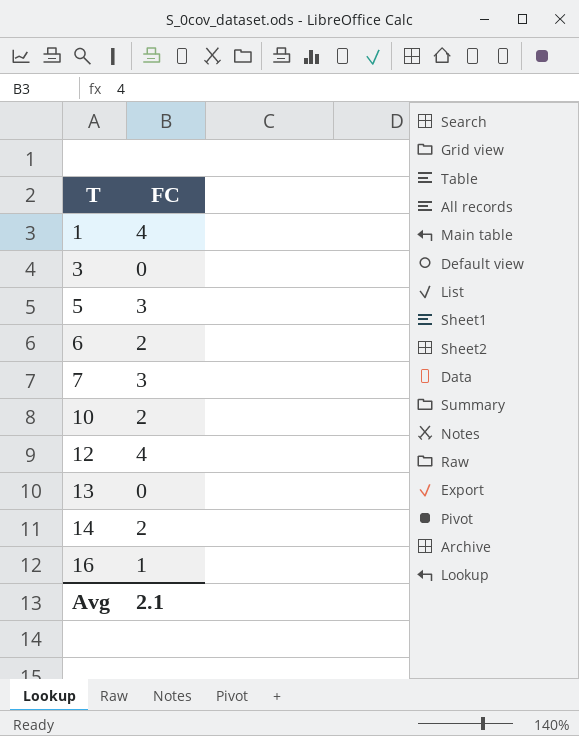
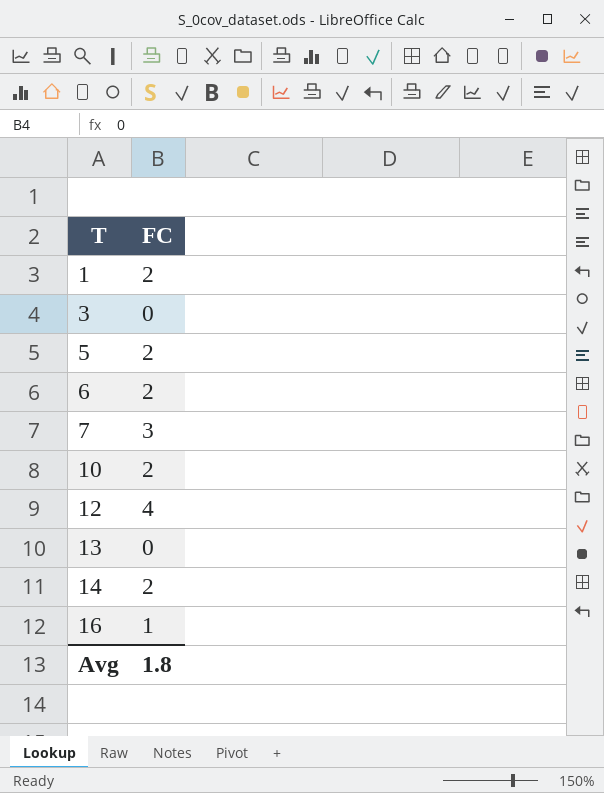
1 | FC: 4 -> 2
5 | FC: 3 -> 2
Avg | FC: 2.1 -> 1.8

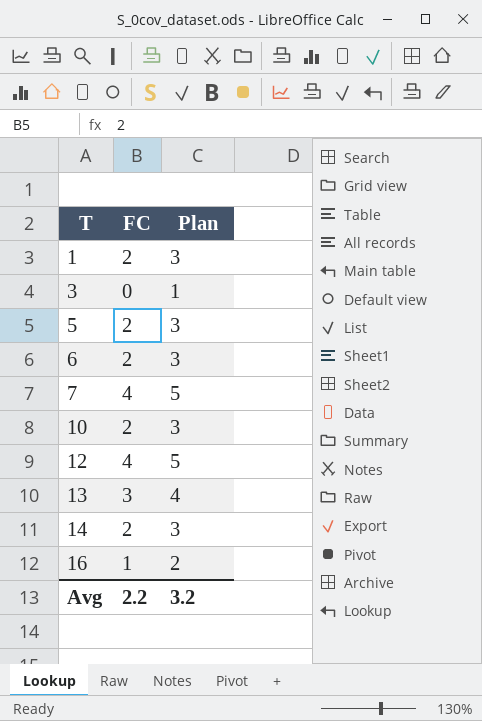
column Plan | formula: none -> [FC] + 1
7 | FC: 3 -> 4
13 | FC: 0 -> 3
Avg | FC: 1.8 -> 2.2

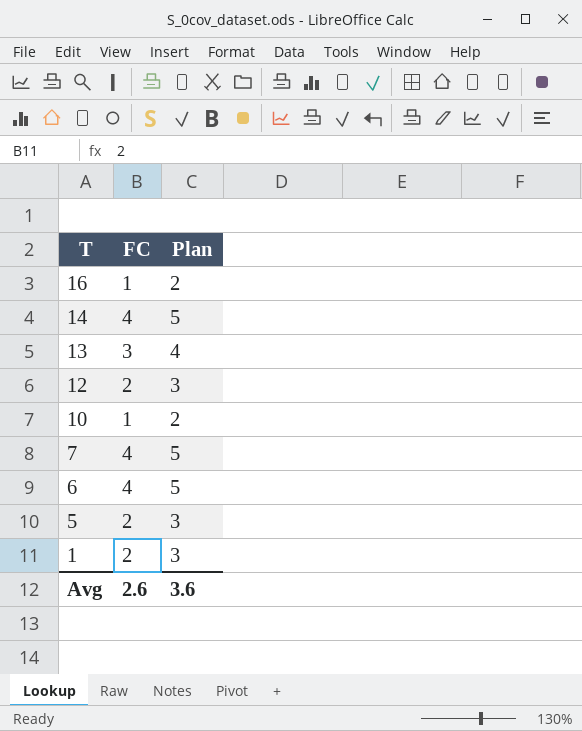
row order: T ascending -> T descending
row 3: 0 | 1 -> none
14 | FC: 2 -> 4
14 | Plan: 3 -> 5
12 | FC: 4 -> 2
12 | Plan: 5 -> 3
10 | FC: 2 -> 1
10 | Plan: 3 -> 2
6 | FC: 2 -> 4
6 | Plan: 3 -> 5
Avg | FC: 2.2 -> 2.6
Avg | Plan: 3.2 -> 3.6

